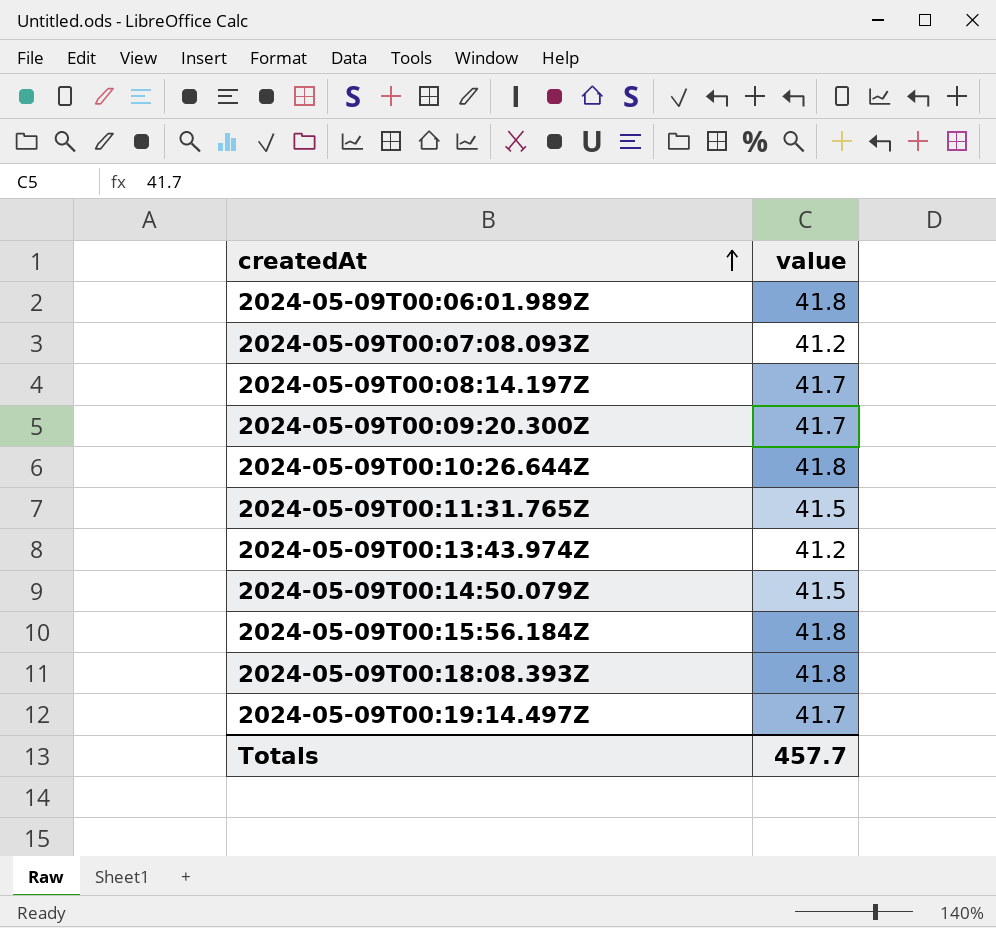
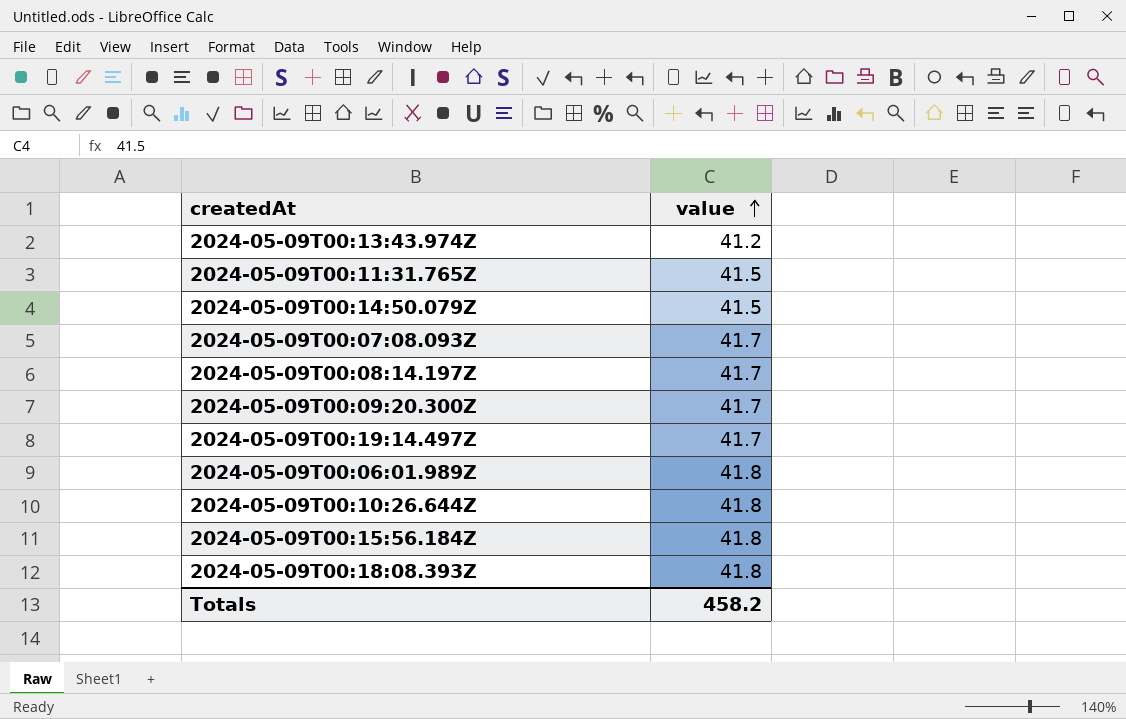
row order: createdAt ascending -> value ascending
2024-05-09T00:07:08.093Z | value: 41.2 -> 41.7
Totals | value: 457.7 -> 458.2

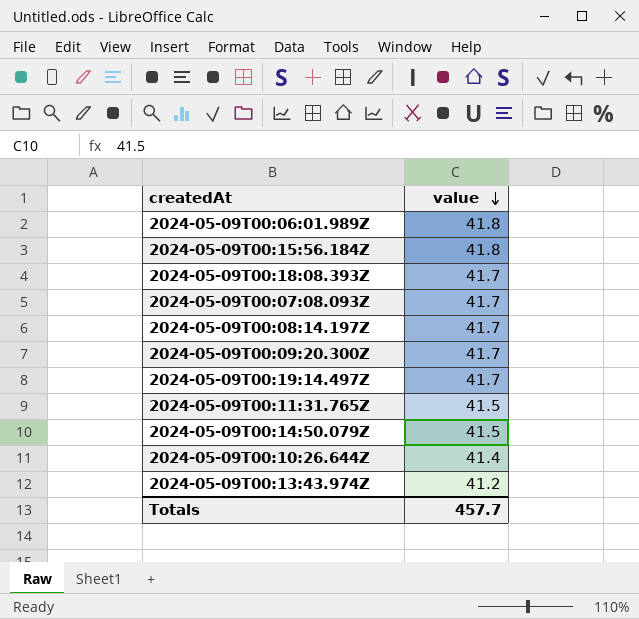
row order: value ascending -> value descending
2024-05-09T00:18:08.393Z | value: 41.8 -> 41.7
2024-05-09T00:10:26.644Z | value: 41.8 -> 41.4
Totals | value: 458.2 -> 457.7

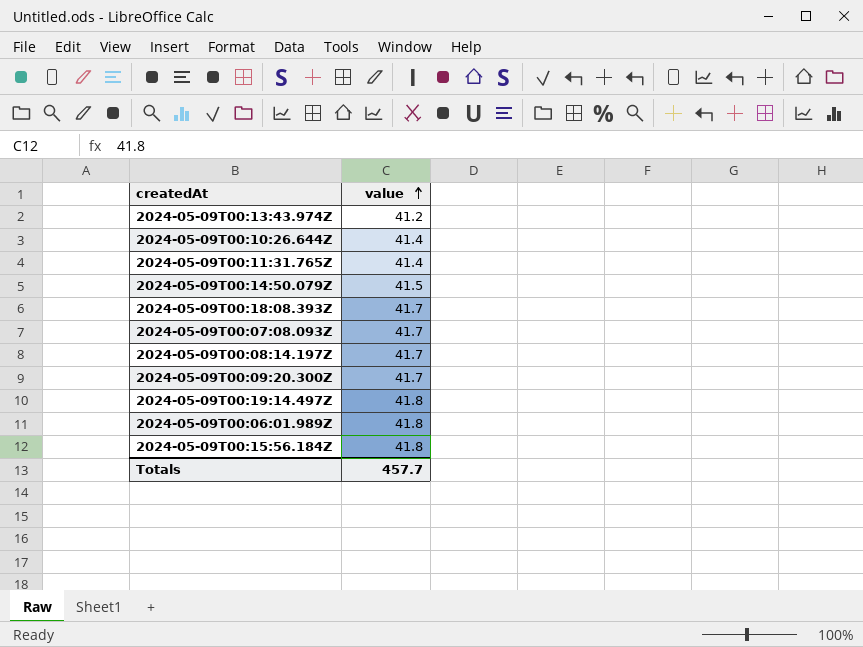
row order: value descending -> value ascending
2024-05-09T00:11:31.765Z | value: 41.5 -> 41.4
2024-05-09T00:19:14.497Z | value: 41.7 -> 41.8

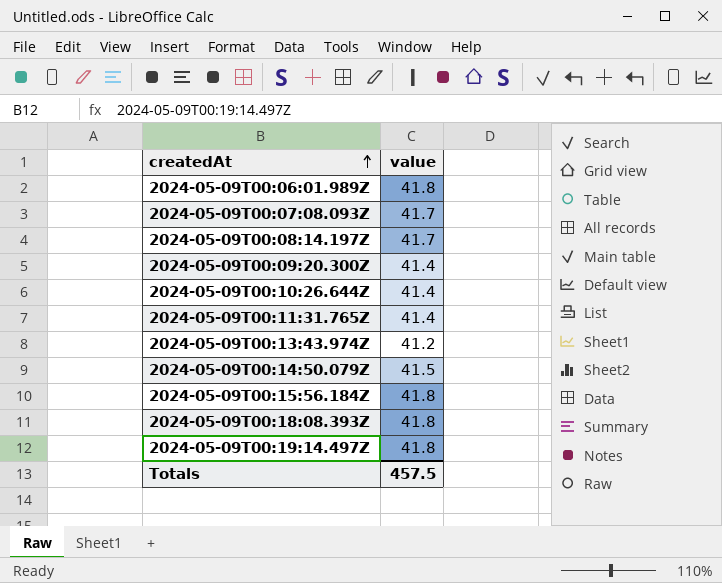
row order: value ascending -> createdAt ascending
2024-05-09T00:09:20.300Z | value: 41.7 -> 41.4
2024-05-09T00:18:08.393Z | value: 41.7 -> 41.8
Totals | value: 457.7 -> 457.5

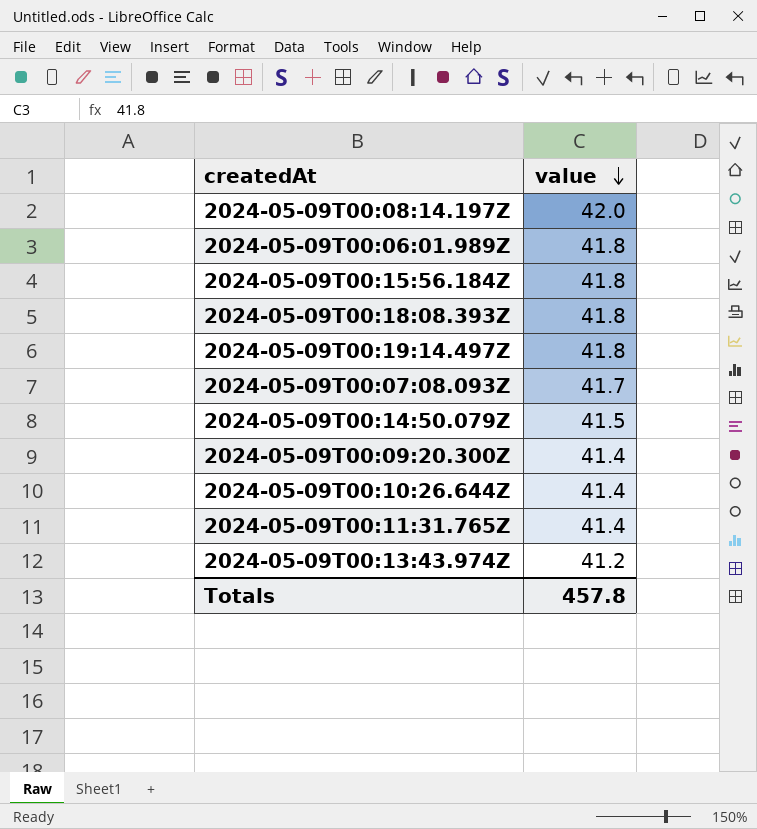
row order: createdAt ascending -> value descending
2024-05-09T00:08:14.197Z | value: 41.7 -> 42.0
Totals | value: 457.5 -> 457.8

